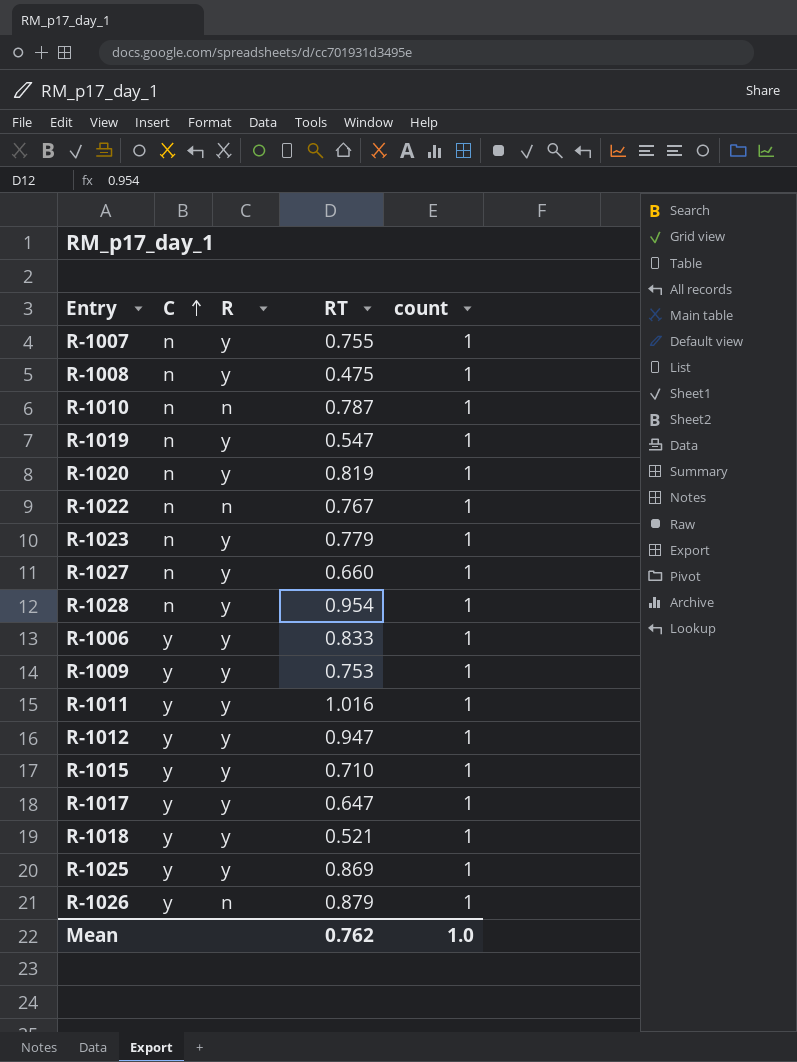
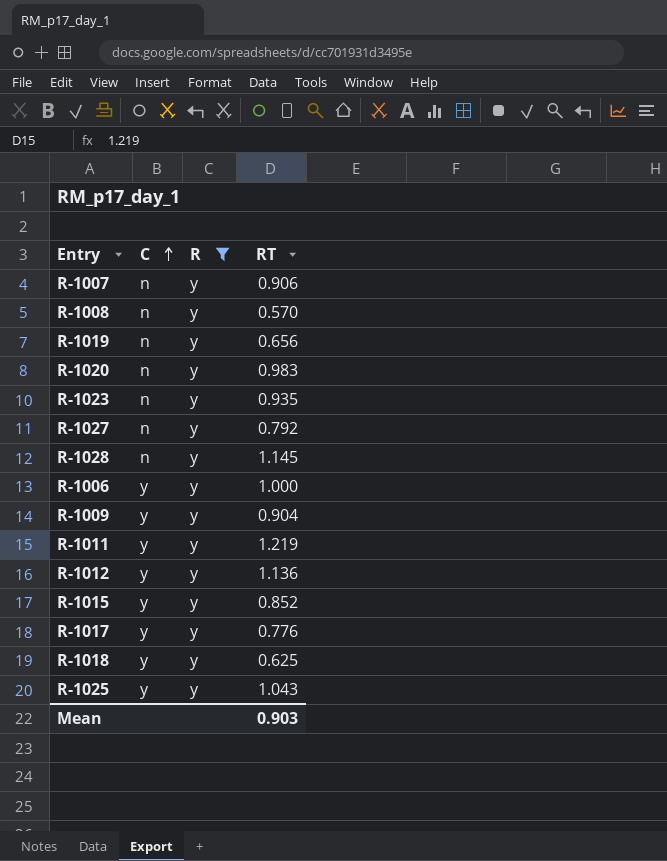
filter: none -> R = y
column count | position: 5 -> none
R-1007 | RT: 0.755 -> 0.906
R-1008 | RT: 0.475 -> 0.570
R-1019 | RT: 0.547 -> 0.656
R-1020 | RT: 0.819 -> 0.983
R-1023 | RT: 0.779 -> 0.935
R-1027 | RT: 0.660 -> 0.792
R-1028 | RT: 0.954 -> 1.145
R-1006 | RT: 0.833 -> 1.000
R-1009 | RT: 0.753 -> 0.904
R-1011 | RT: 1.016 -> 1.219
R-1012 | RT: 0.947 -> 1.136
R-1015 | RT: 0.710 -> 0.852
R-1017 | RT: 0.647 -> 0.776
R-1018 | RT: 0.521 -> 0.625
R-1025 | RT: 0.869 -> 1.043
Mean | RT: 0.762 -> 0.903

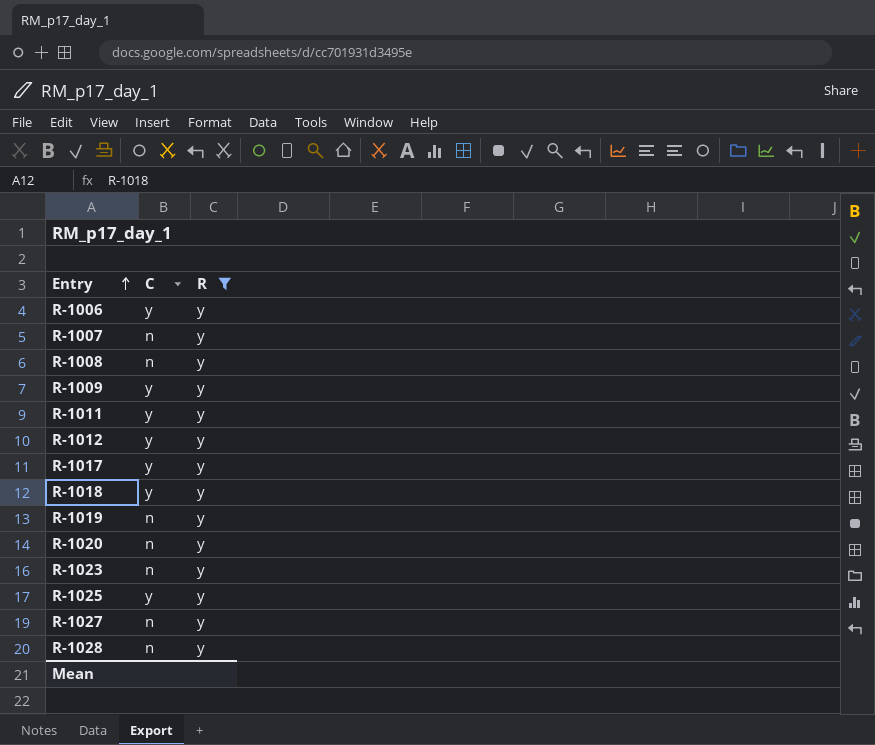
row order: C ascending -> Entry ascending
column RT | position: 4 -> none
row R-1015: y | y | 0.852 -> none

